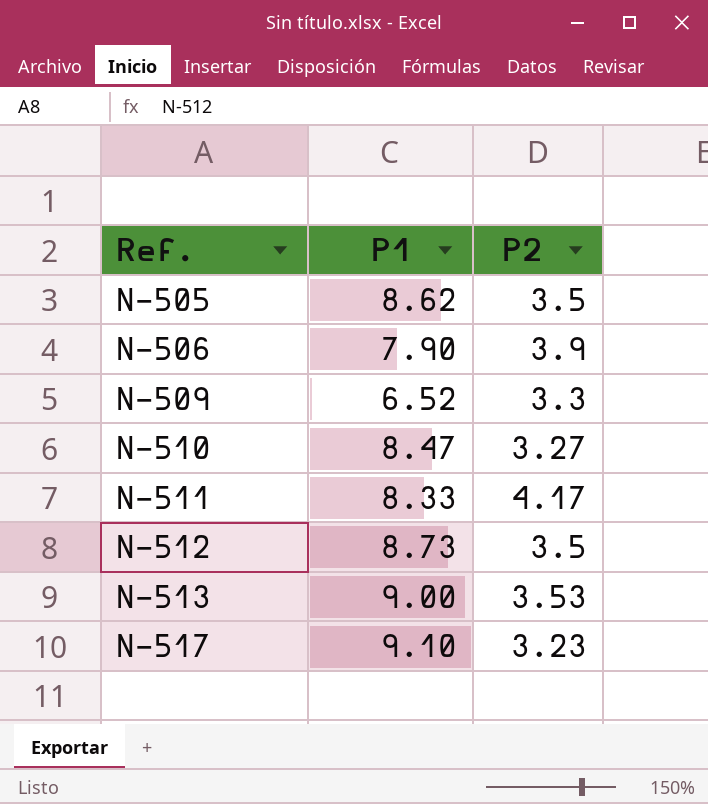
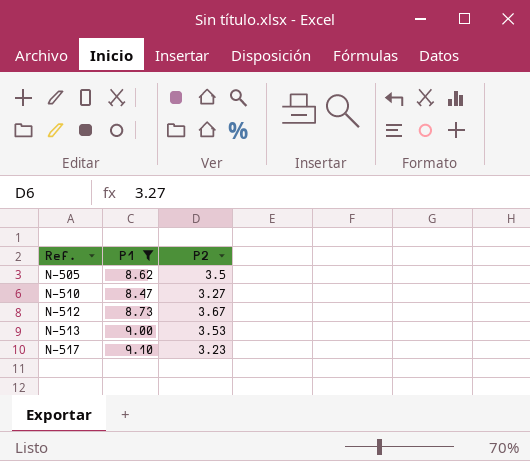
filter: none -> P1 >= 8.47
N-512 | P2: 3.5 -> 3.67

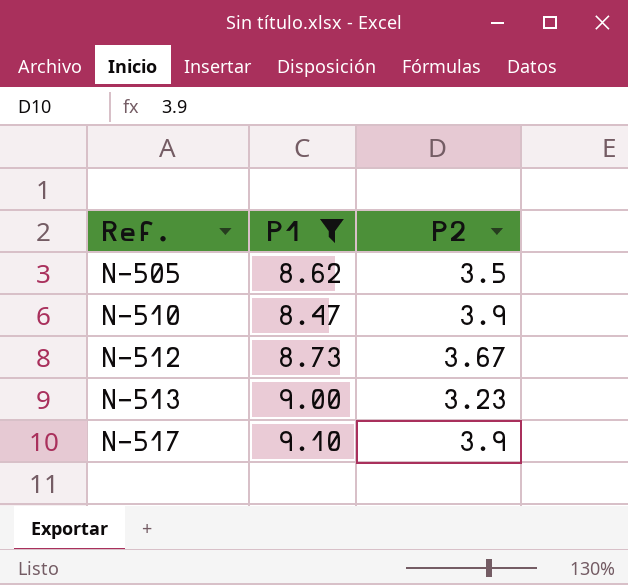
N-510 | P2: 3.27 -> 3.9
N-513 | P2: 3.53 -> 3.23
N-517 | P2: 3.23 -> 3.9

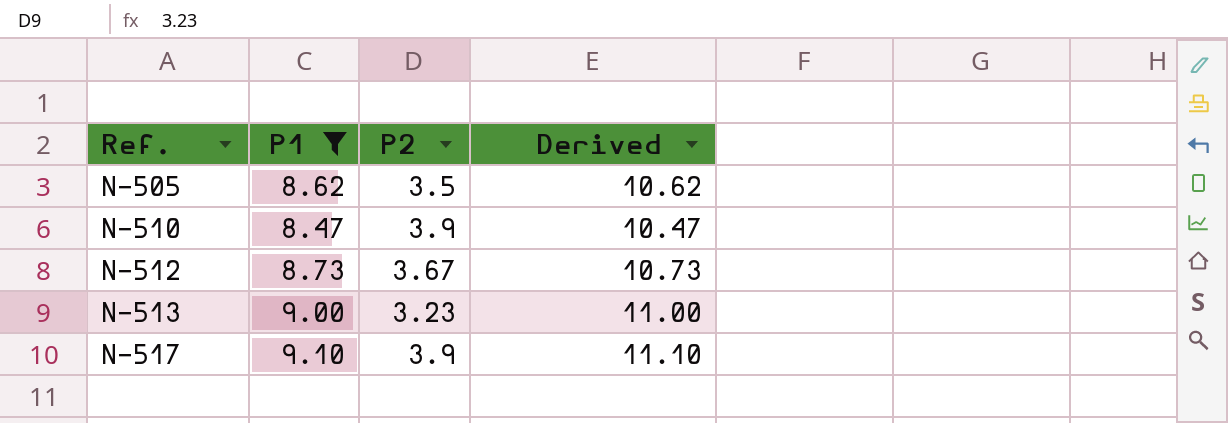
column Derived | formula: none -> [P1] + 2

